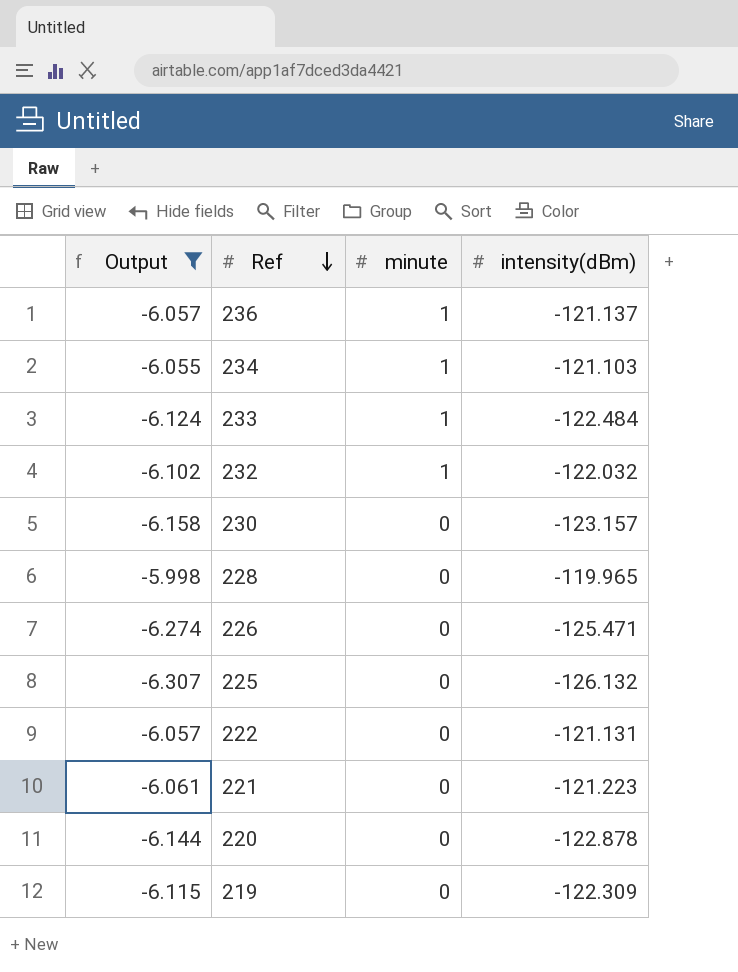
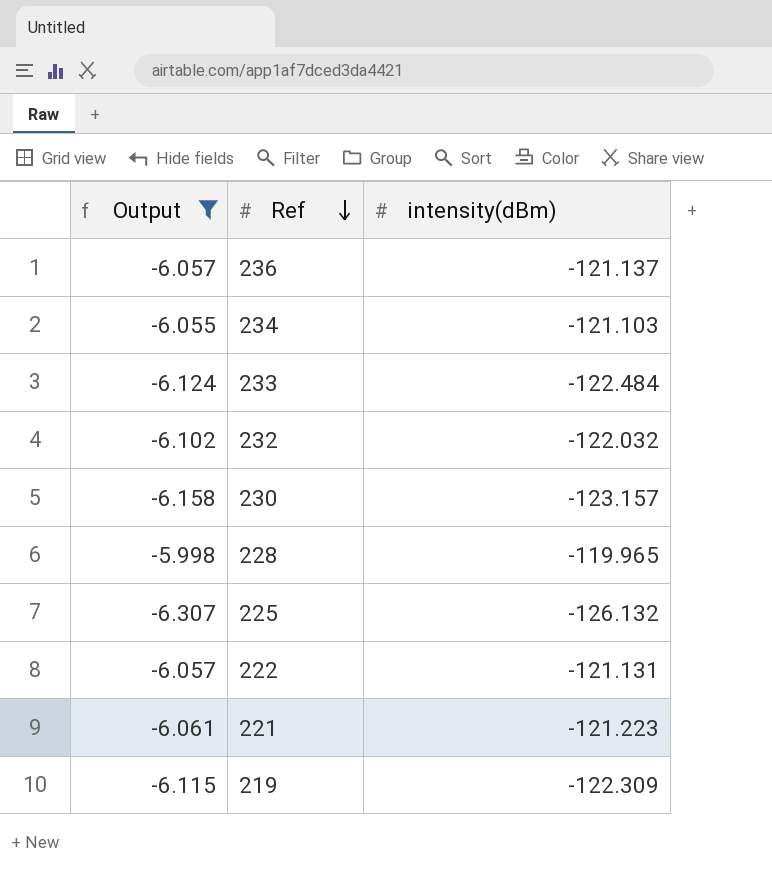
column minute | position: 3 -> none
row 226: -6.274 | 0 | -125.471 -> none
row 220: -6.144 | 0 | -122.878 -> none

